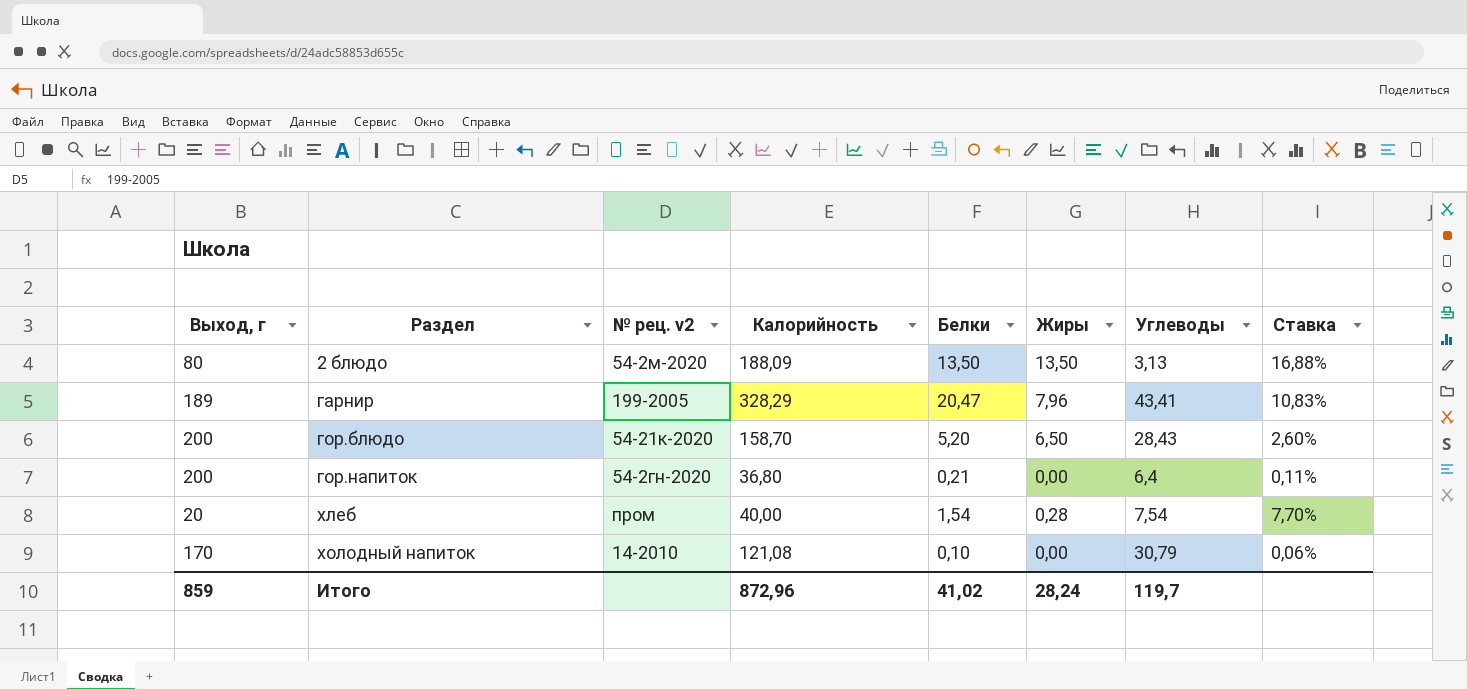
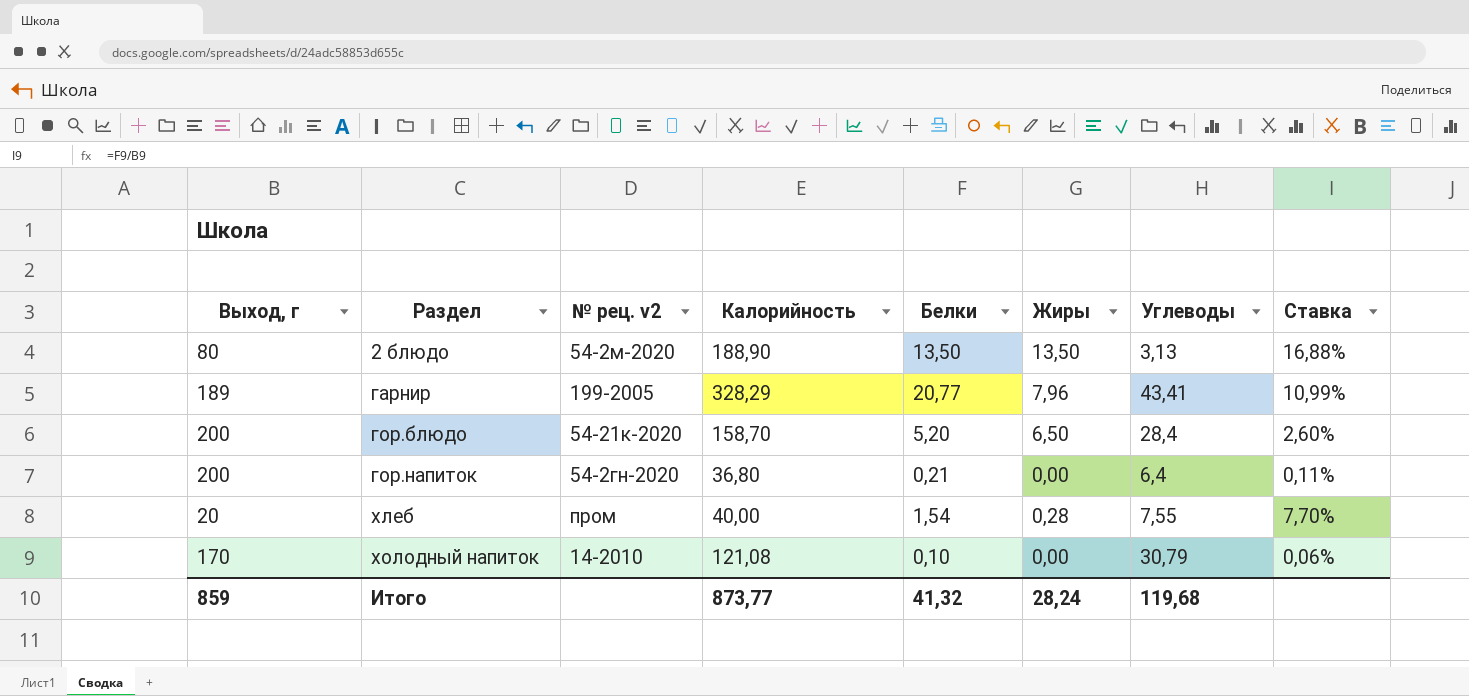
2 блюдо | Калорийность: 188,09 -> 188,90
гарнир | Белки: 20,47 -> 20,77
гарнир | Ставка: 10,83% -> 10,99%
гор.блюдо | Углеводы: 28,43 -> 28,4
хлеб | Углеводы: 7,54 -> 7,55
Итого | Калорийность: 872,96 -> 873,77
Итого | Белки: 41,02 -> 41,32
Итого | Углеводы: 119,7 -> 119,68

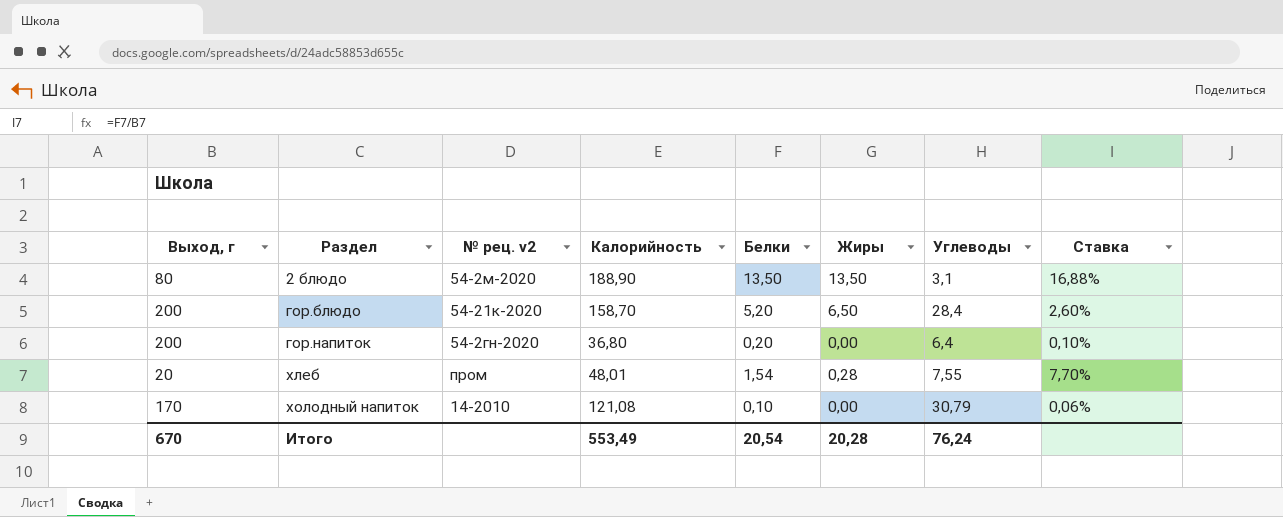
row гарнир: 189 | 199-2005 | 328,29 | 20,77 | 7,96 | 43,41 | 10,99% -> none
2 блюдо | Углеводы: 3,13 -> 3,1
гор.напиток | Белки: 0,21 -> 0,20
гор.напиток | Ставка: 0,11% -> 0,10%
хлеб | Калорийность: 40,00 -> 48,01
Итого | Выход, г: 859 -> 670
Итого | Калорийность: 873,77 -> 553,49
Итого | Белки: 41,32 -> 20,54
Итого | Жиры: 28,24 -> 20,28
Итого | Углеводы: 119,68 -> 76,24

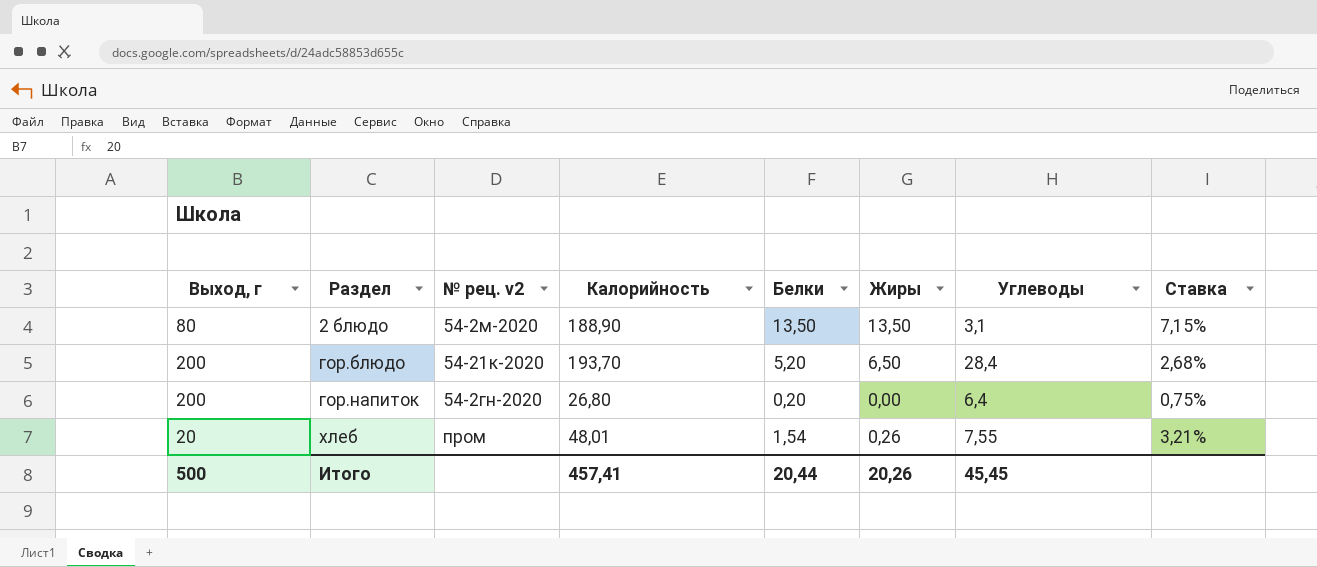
column Ставка | formula: [Белки] / [Выход, г] -> [Белки] / [Калорийность]
row холодный напиток: 170 | 14-2010 | 121,08 | 0,10 | 0,00 | 30,79 | 0,06% -> none
гор.блюдо | Калорийность: 158,70 -> 193,70
гор.напиток | Калорийность: 36,80 -> 26,80
хлеб | Жиры: 0,28 -> 0,26
Итого | Выход, г: 670 -> 500
Итого | Калорийность: 553,49 -> 457,41
Итого | Белки: 20,54 -> 20,44
Итого | Жиры: 20,28 -> 20,26
Итого | Углеводы: 76,24 -> 45,45

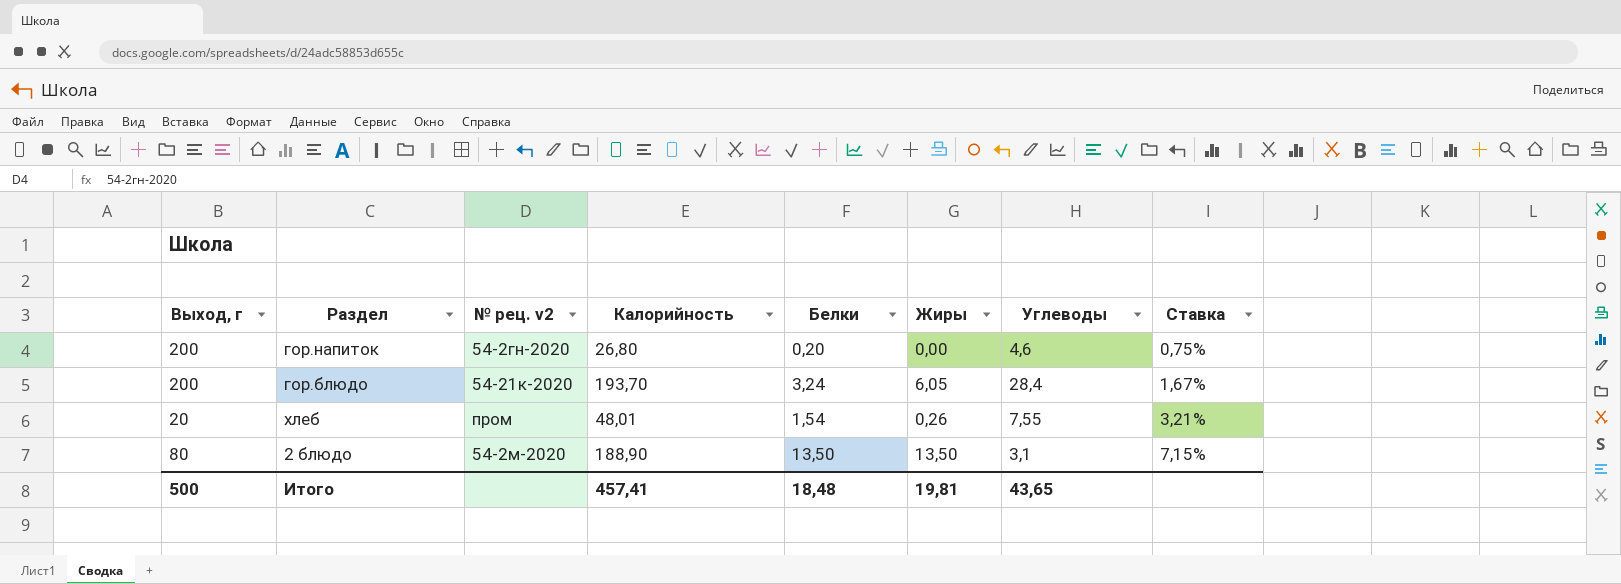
row order: Раздел ascending -> Ставка ascending
гор.напиток | Углеводы: 6,4 -> 4,6
гор.блюдо | Белки: 5,20 -> 3,24
гор.блюдо | Жиры: 6,50 -> 6,05
гор.блюдо | Ставка: 2,68% -> 1,67%
Итого | Белки: 20,44 -> 18,48
Итого | Жиры: 20,26 -> 19,81
Итого | Углеводы: 45,45 -> 43,65

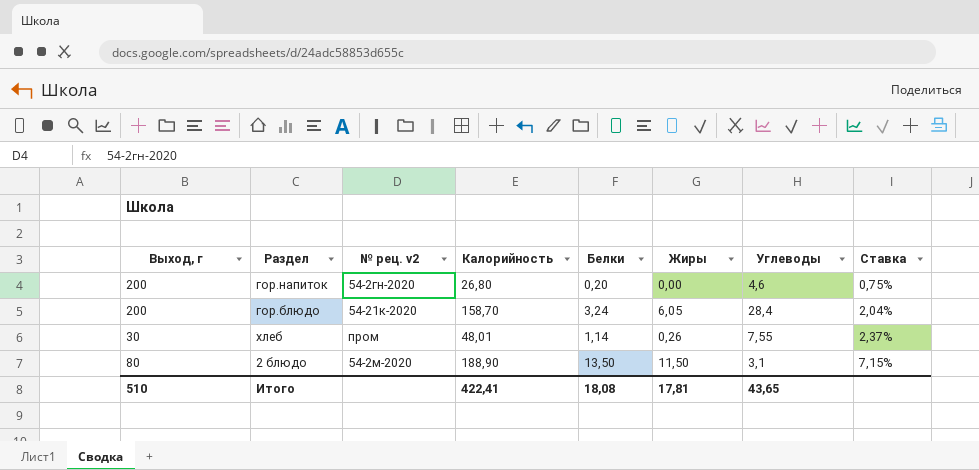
гор.блюдо | Калорийность: 193,70 -> 158,70
гор.блюдо | Ставка: 1,67% -> 2,04%
хлеб | Выход, г: 20 -> 30
хлеб | Белки: 1,54 -> 1,14
хлеб | Ставка: 3,21% -> 2,37%
2 блюдо | Жиры: 13,50 -> 11,50
Итого | Выход, г: 500 -> 510
Итого | Калорийность: 457,41 -> 422,41
Итого | Белки: 18,48 -> 18,08
Итого | Жиры: 19,81 -> 17,81

